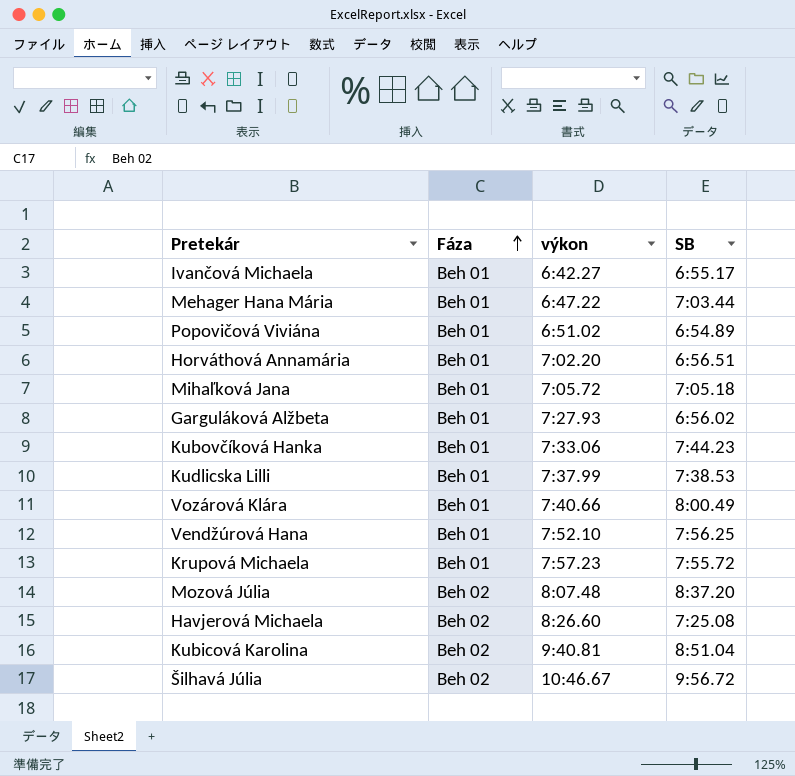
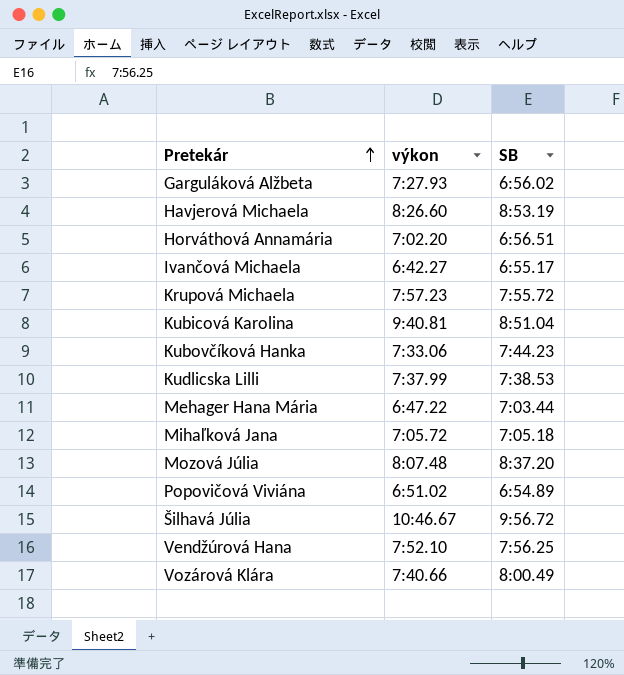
row order: Fáza ascending -> Pretekár ascending
column Fáza | position: 2 -> none
Havjerová Michaela | SB: 7:25.08 -> 8:53.19

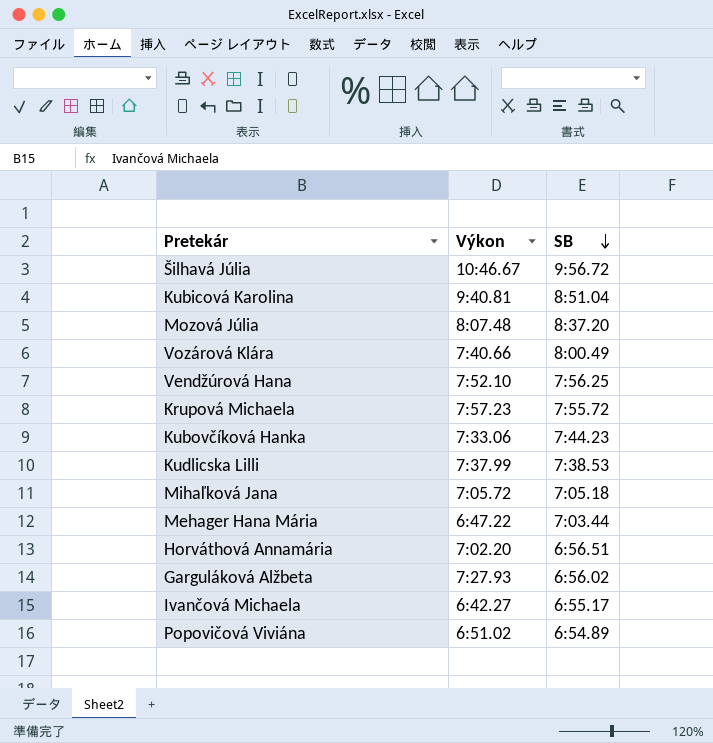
row order: Pretekár ascending -> SB descending
column name: výkon -> Výkon
row Havjerová Michaela: 8:26.60 | 8:53.19 -> none

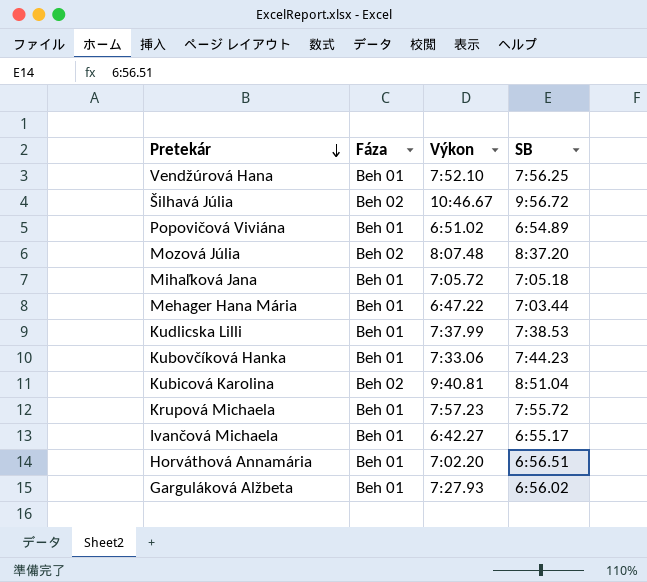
row order: SB descending -> Pretekár descending
column Fáza | position: none -> 2
row Vozárová Klára: 7:40.66 | 8:00.49 -> none

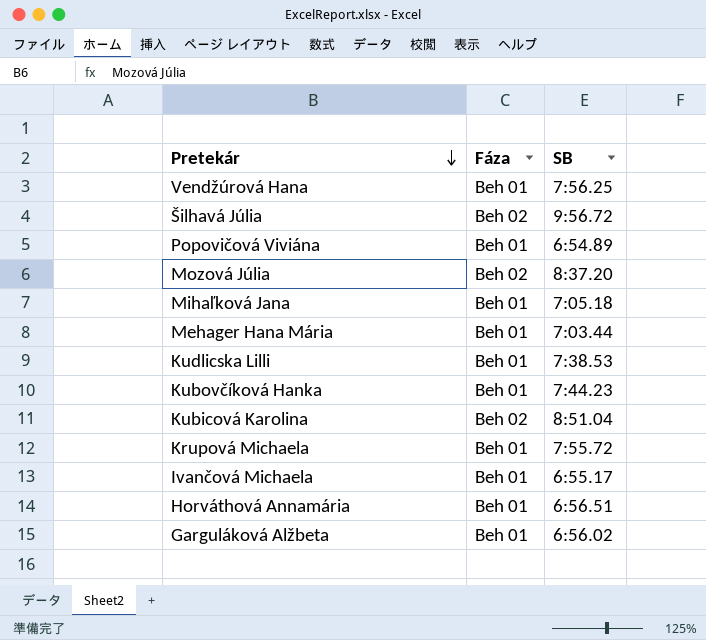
column Výkon | position: 3 -> none

